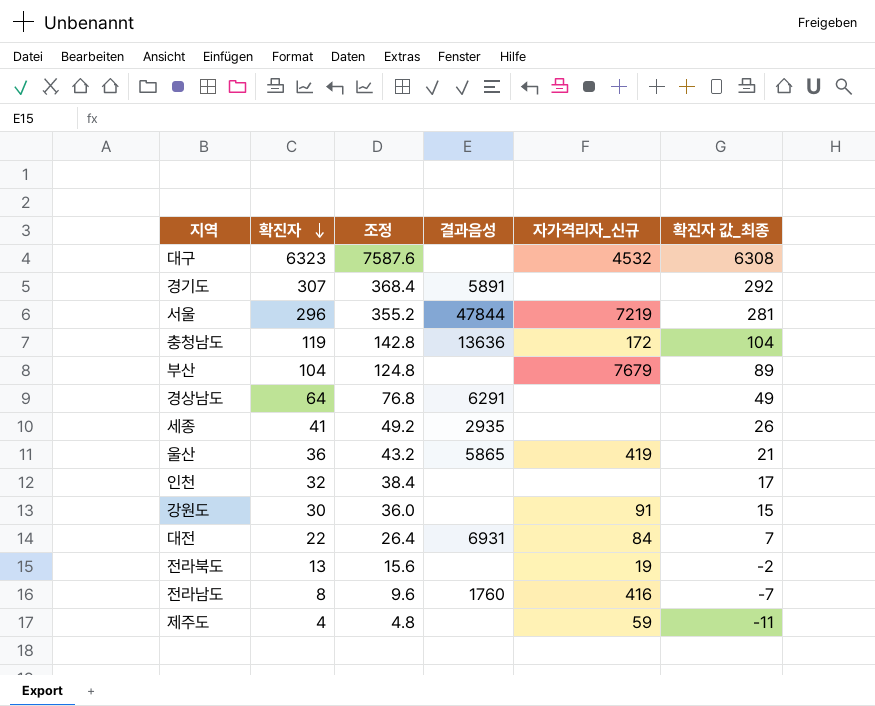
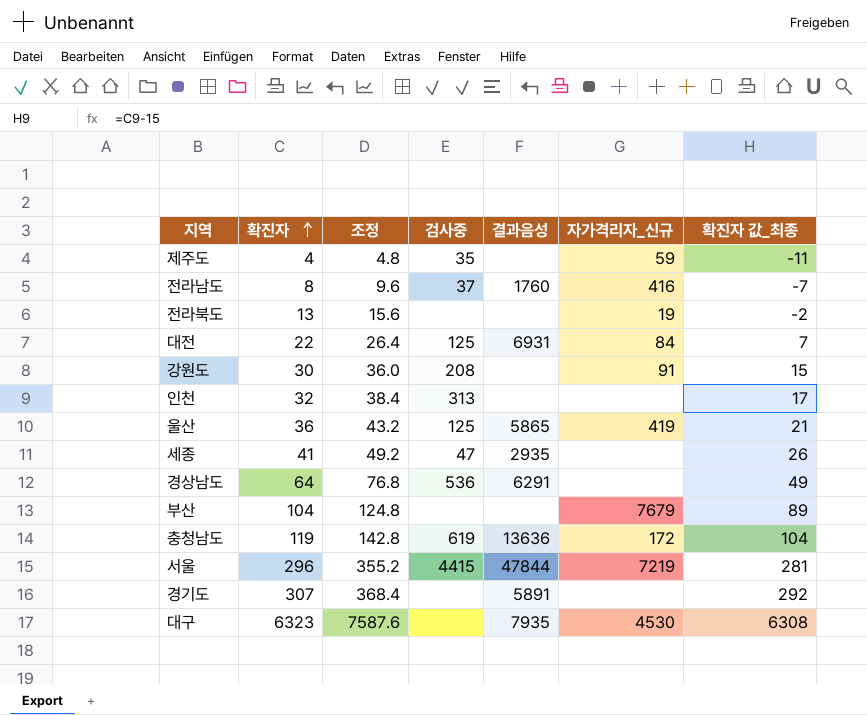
row order: 확진자 descending -> 확진자 ascending
column 검사중 | position: none -> 4
대구 | 결과음성: none -> 7935
대구 | 자가격리자_신규: 4532 -> 4530

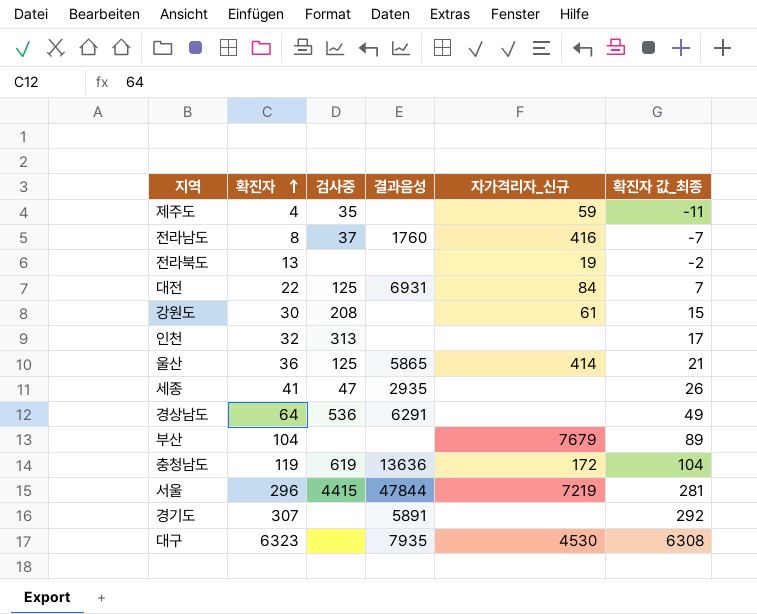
column 조정 | formula: [확진자] * 1.2 -> none
강원도 | 자가격리자_신규: 91 -> 61
울산 | 자가격리자_신규: 419 -> 414

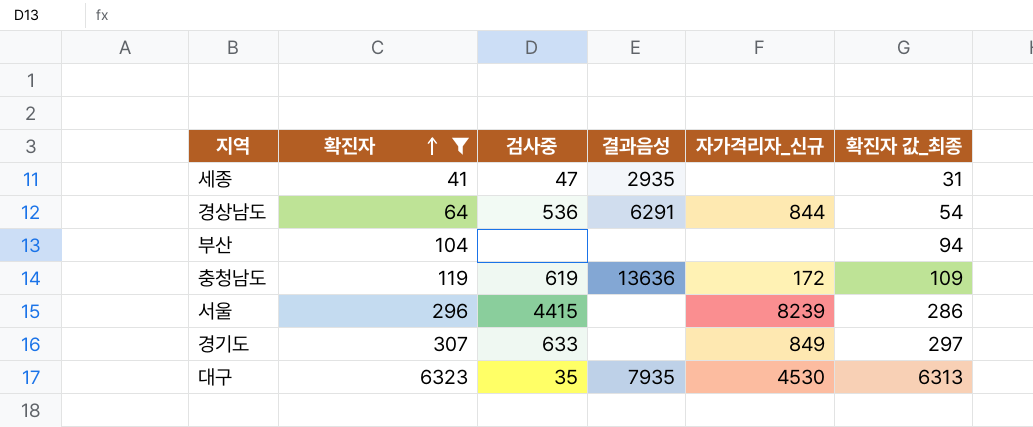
filter: none -> 확진자 >= 41
column 확진자 값_최종 | formula: [확진자] - 15 -> [확진자] - 10
경상남도 | 자가격리자_신규: none -> 844
부산 | 자가격리자_신규: 7679 -> none
서울 | 결과음성: 47844 -> none
서울 | 자가격리자_신규: 7219 -> 8239
경기도 | 검사중: none -> 633
경기도 | 결과음성: 5891 -> none
경기도 | 자가격리자_신규: none -> 849
대구 | 검사중: none -> 35

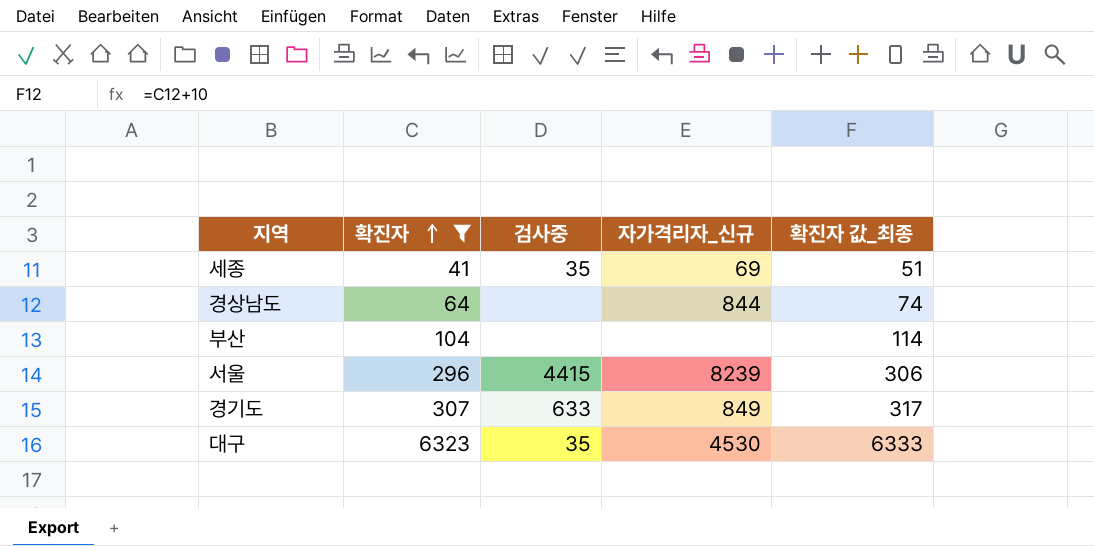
column 결과음성 | position: 4 -> none
column 확진자 값_최종 | formula: [확진자] - 10 -> [확진자] + 10
row 충청남도: 119 | 619 | 13636 | 172 | 109 -> none
세종 | 검사중: 47 -> 35
세종 | 자가격리자_신규: none -> 69
경상남도 | 검사중: 536 -> none

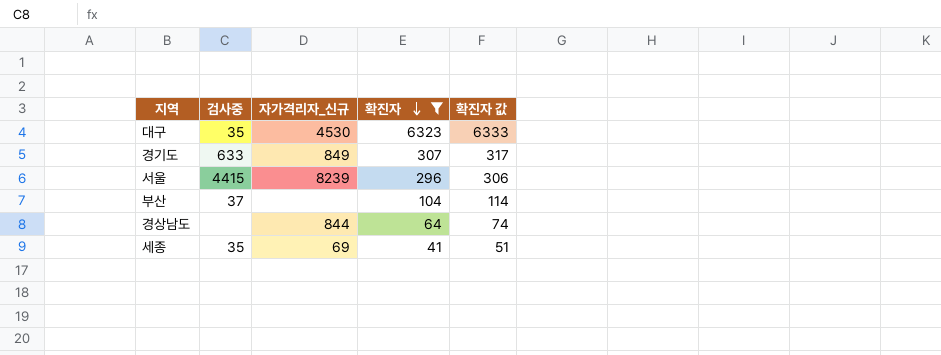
row order: 확진자 ascending -> 확진자 descending
column 확진자 | position: 2 -> 4
column name: 확진자 값_최종 -> 확진자 값
부산 | 검사중: none -> 37

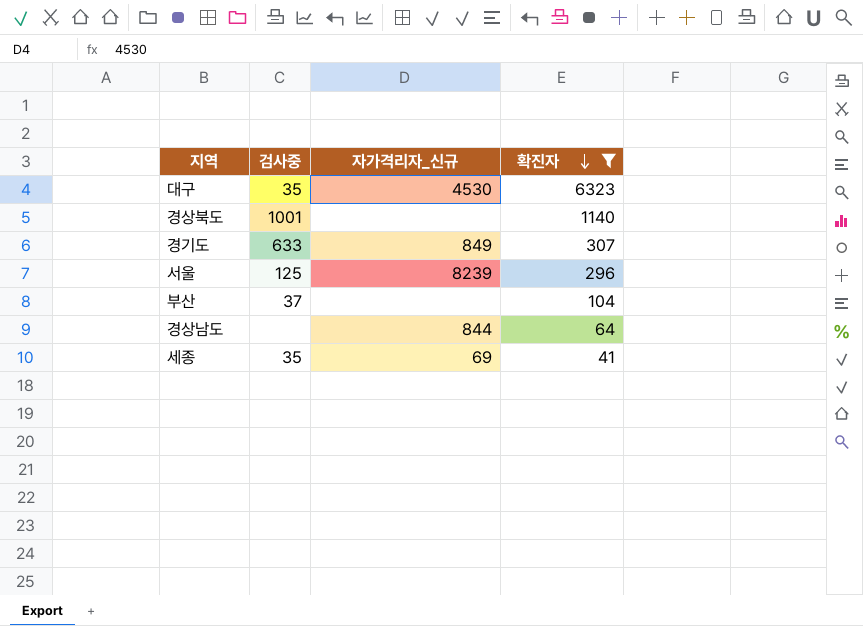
column 확진자 값 | formula: [확진자] + 10 -> none
row 경상북도: none -> 1001 | none | 1140
서울 | 검사중: 4415 -> 125

